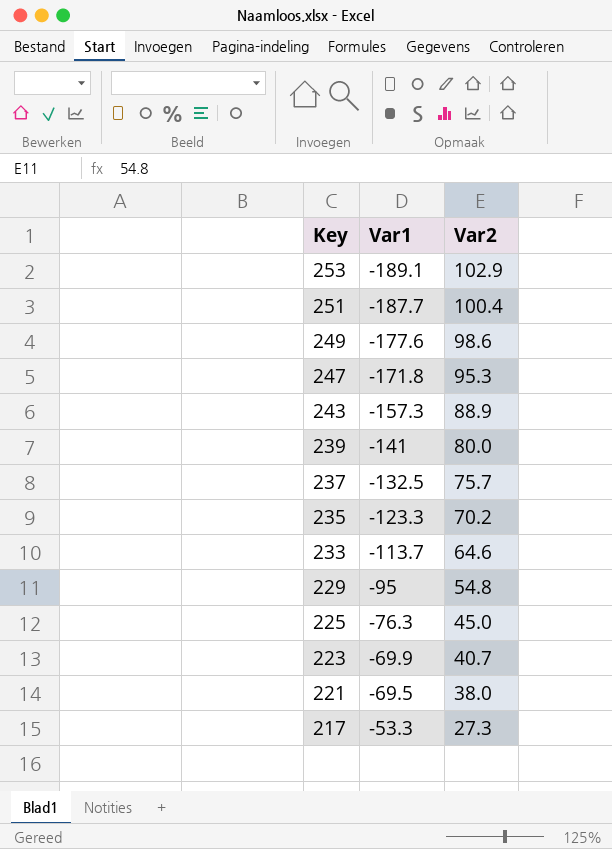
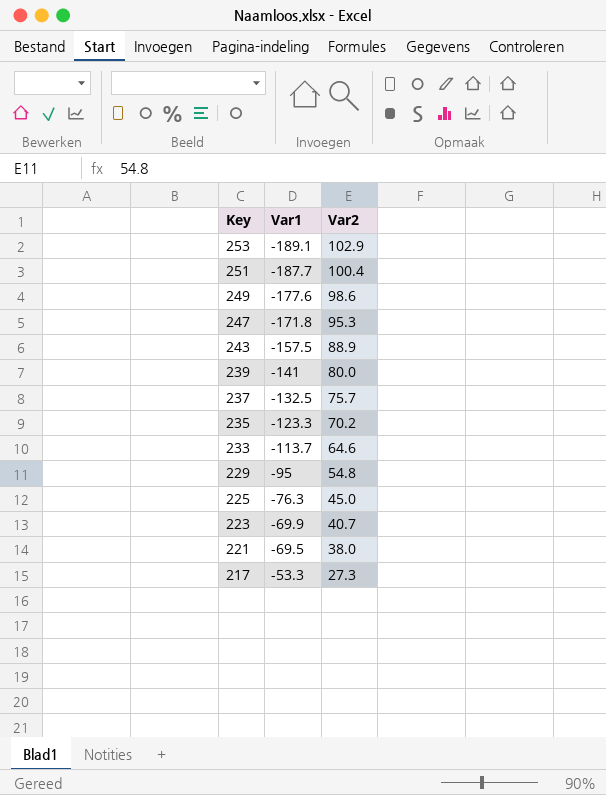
243 | Var1: -157.3 -> -157.5

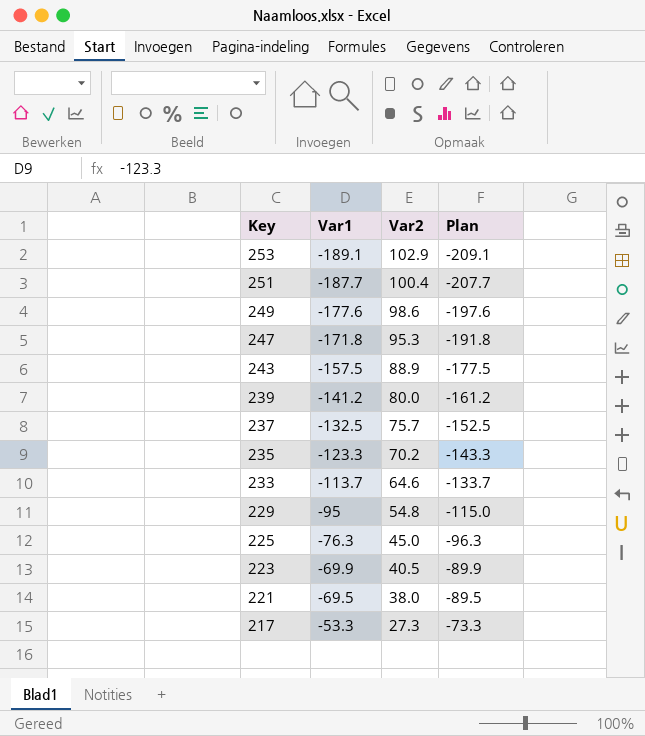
column Plan | formula: none -> [Var1] - 20
239 | Var1: -141 -> -141.2
223 | Var2: 40.7 -> 40.5

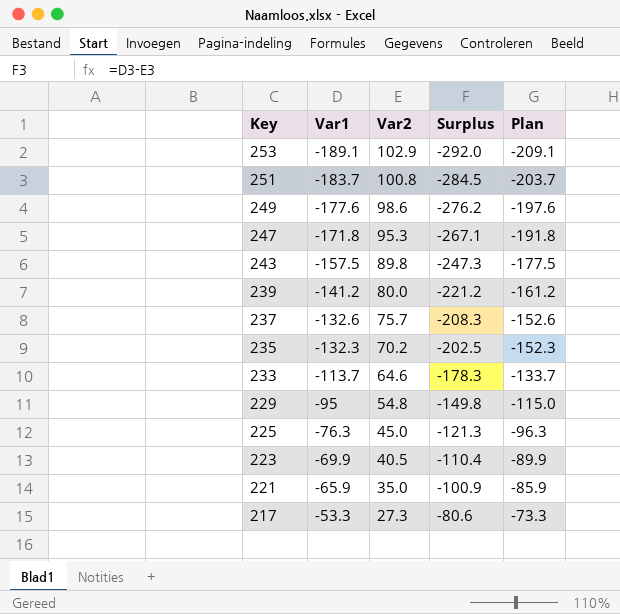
column Surplus | formula: none -> [Var1] - [Var2]
251 | Var1: -187.7 -> -183.7
251 | Var2: 100.4 -> 100.8
251 | Plan: -207.7 -> -203.7
243 | Var2: 88.9 -> 89.8
237 | Var1: -132.5 -> -132.6
237 | Plan: -152.5 -> -152.6
235 | Var1: -123.3 -> -132.3
235 | Plan: -143.3 -> -152.3
221 | Var1: -69.5 -> -65.9
221 | Var2: 38.0 -> 35.0
221 | Plan: -89.5 -> -85.9

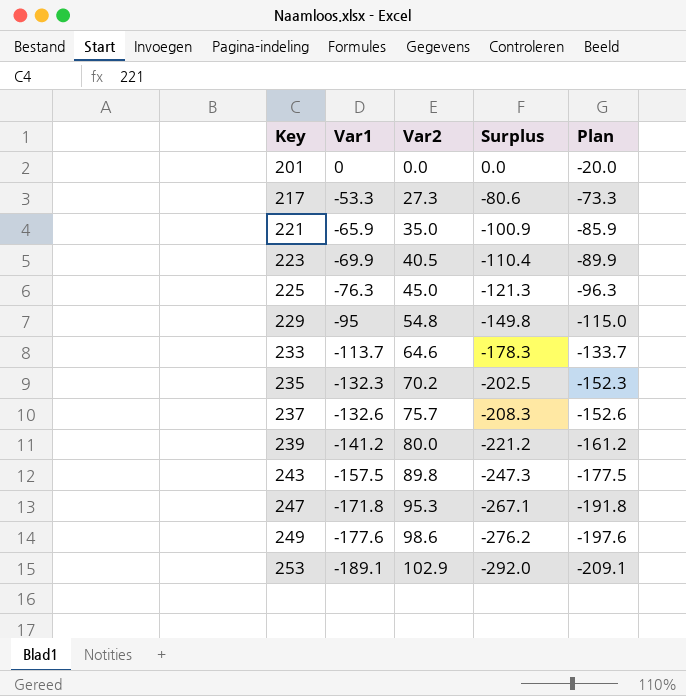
row order: Key descending -> Key ascending
row 251: -183.7 | 100.8 | -284.5 | -203.7 -> none
row 201: none -> 0 | 0.0 | 0.0 | -20.0

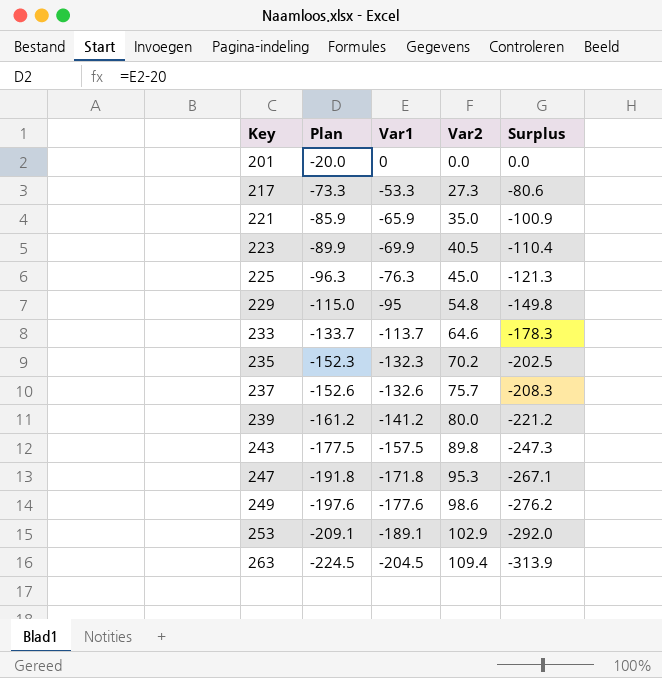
column Plan | position: 5 -> 2
row 263: none -> -224.5 | -204.5 | 109.4 | -313.9

